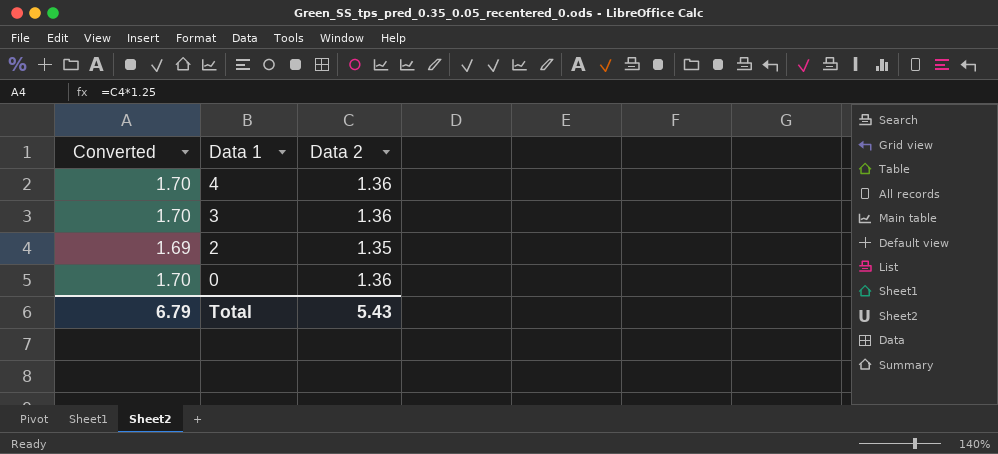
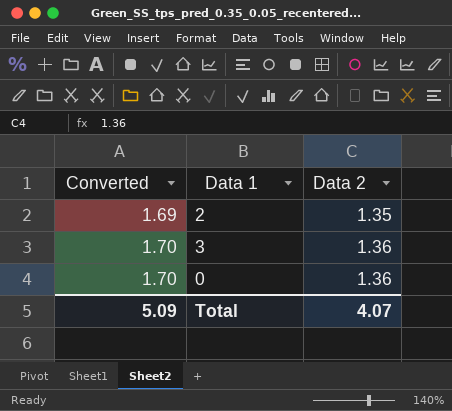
row order: Data 1 descending -> Converted ascending
row 4: 1.70 | 1.36 -> none
Total | Converted: 6.79 -> 5.09
Total | Data 2: 5.43 -> 4.07

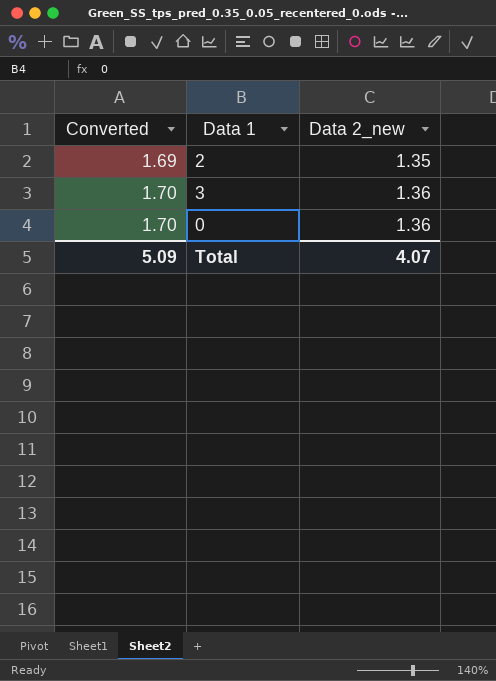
column name: Data 2 -> Data 2_new

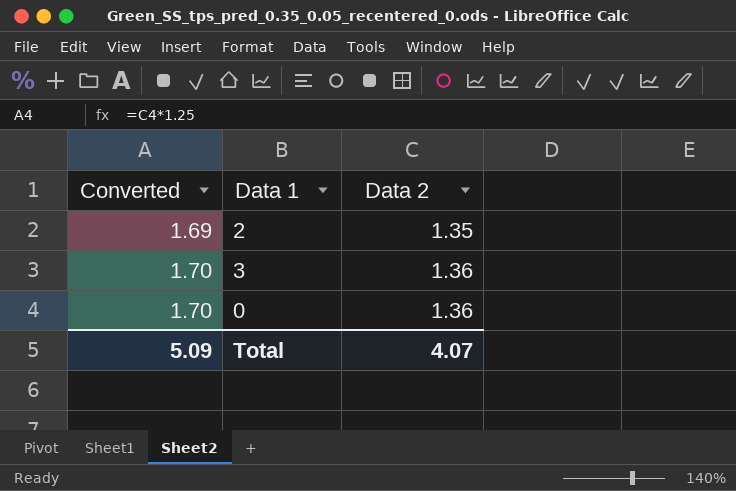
column name: Data 2_new -> Data 2

